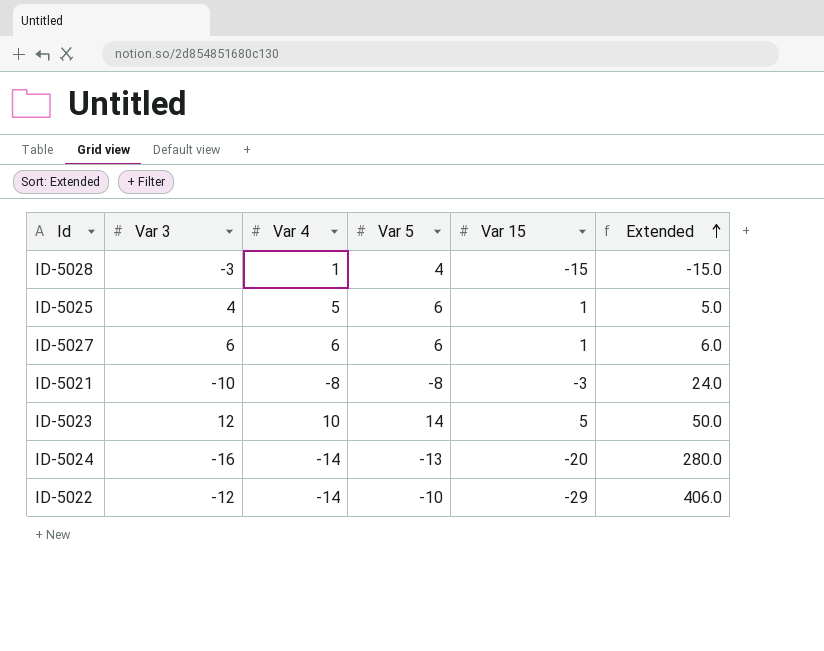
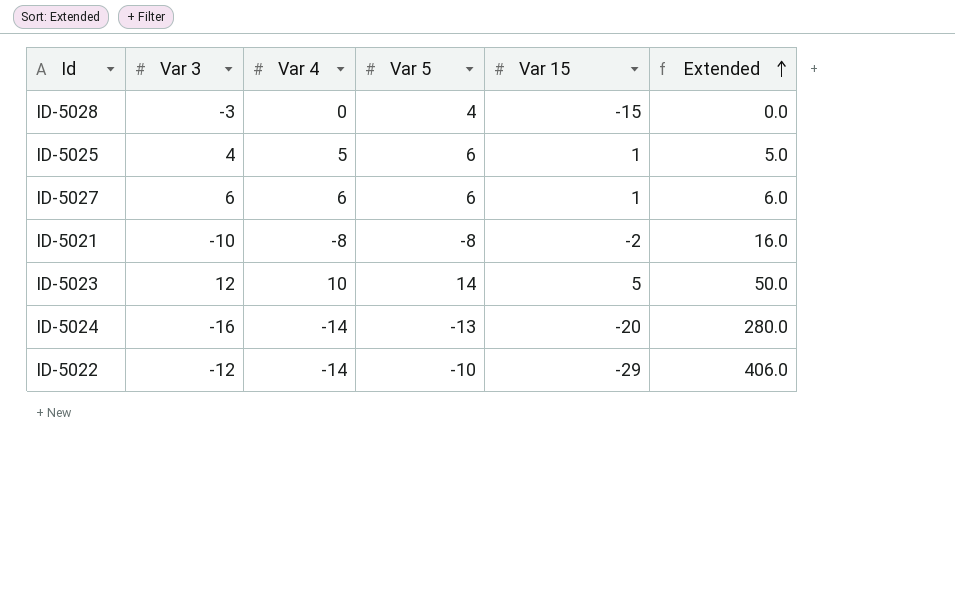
ID-5028 | Var 4: 1 -> 0
ID-5028 | Extended: -15.0 -> 0.0
ID-5021 | Var 15: -3 -> -2
ID-5021 | Extended: 24.0 -> 16.0

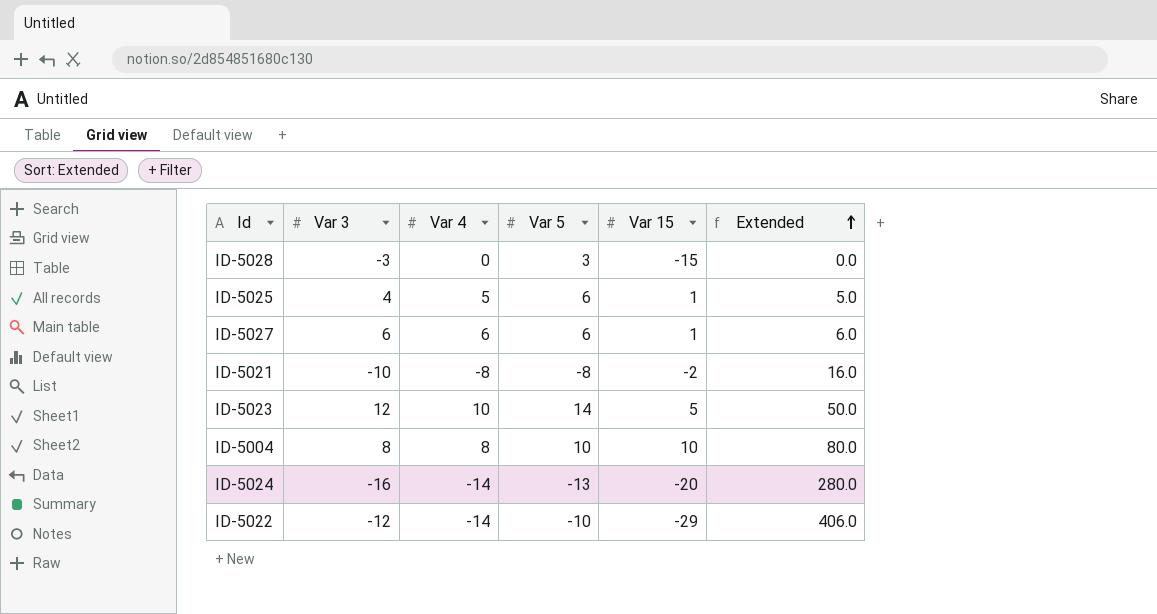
ID-5028 | Var 5: 4 -> 3
row ID-5004: none -> 8 | 8 | 10 | 10 | 80.0

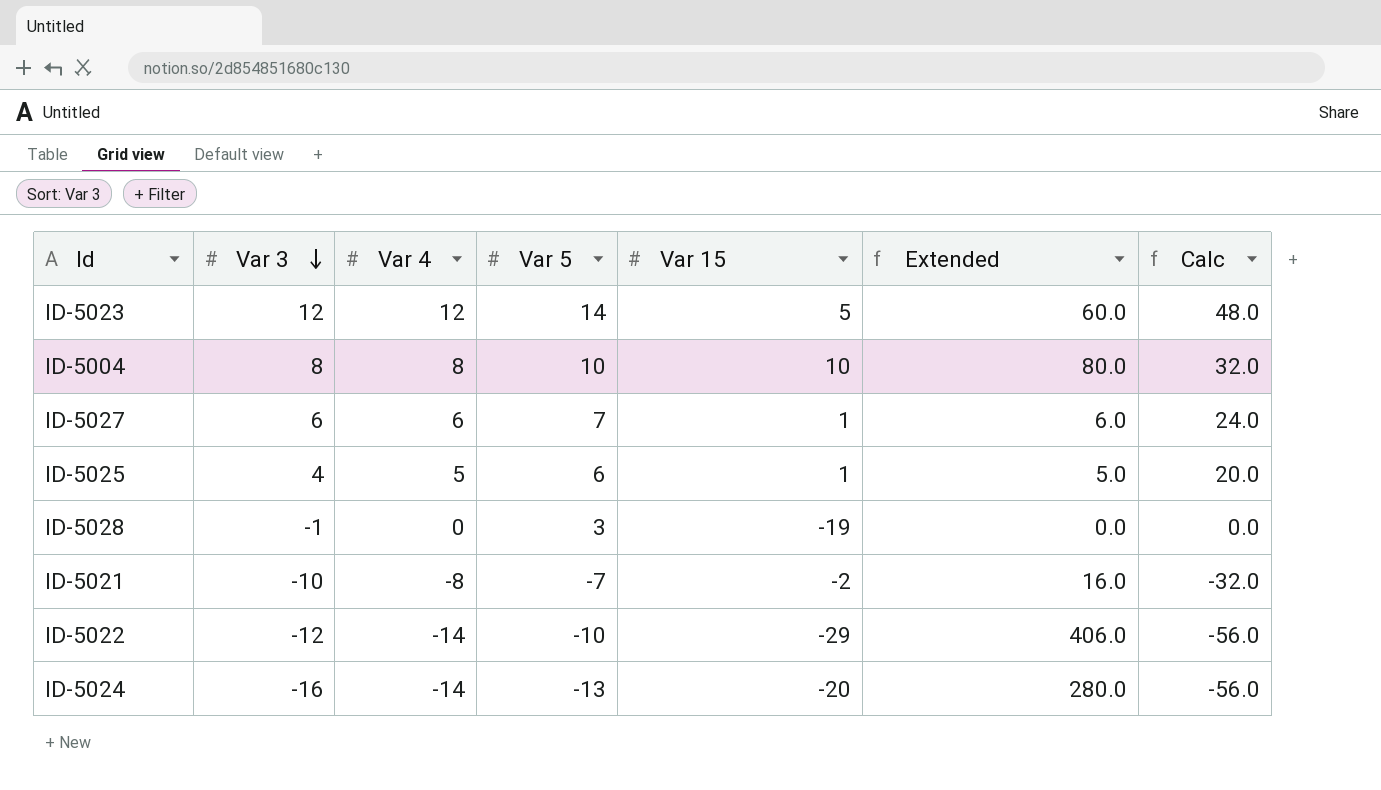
row order: Extended ascending -> Var 3 descending
column Calc | formula: none -> [Var 4] * 4
ID-5023 | Var 4: 10 -> 12
ID-5023 | Extended: 50.0 -> 60.0
ID-5027 | Var 5: 6 -> 7
ID-5028 | Var 3: -3 -> -1
ID-5028 | Var 15: -15 -> -19
ID-5021 | Var 5: -8 -> -7

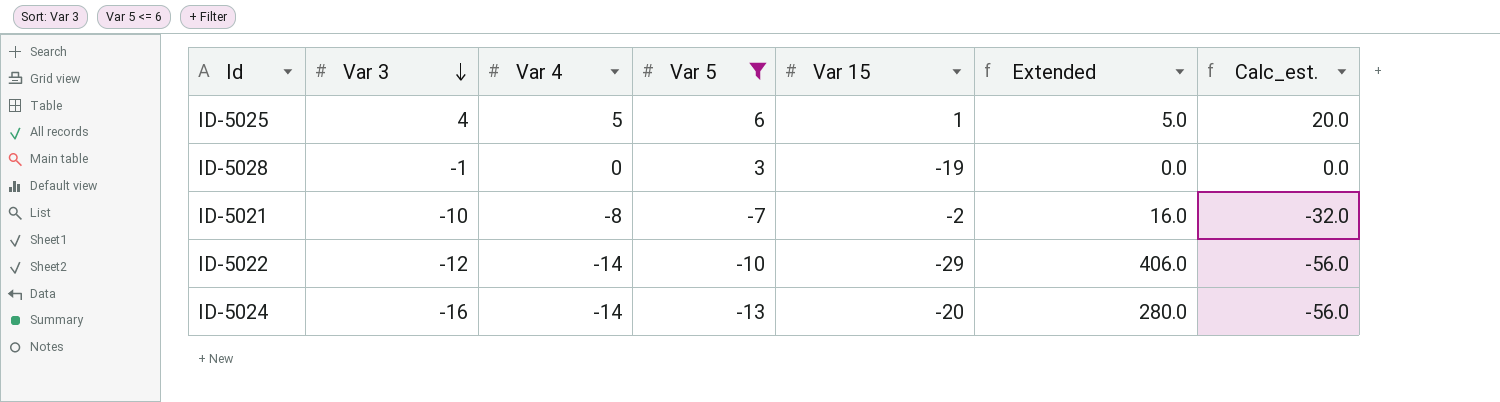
filter: none -> Var 5 <= 6
column name: Calc -> Calc_est.

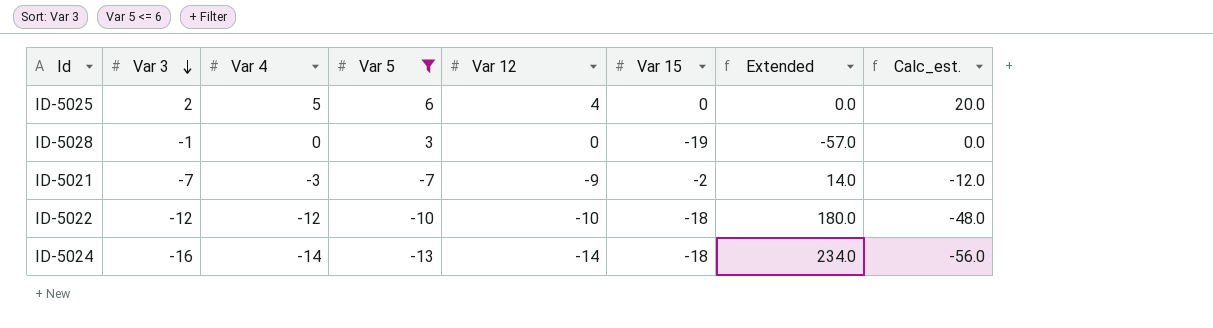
column Var 12 | position: none -> 5
column Extended | formula: [Var 4] * [Var 15] -> [Var 5] * [Var 15]
ID-5025 | Var 3: 4 -> 2
ID-5025 | Var 15: 1 -> 0
ID-5021 | Var 3: -10 -> -7
ID-5021 | Var 4: -8 -> -3
ID-5021 | Calc_est.: -32.0 -> -12.0
ID-5022 | Var 4: -14 -> -12
ID-5022 | Var 15: -29 -> -18
ID-5022 | Calc_est.: -56.0 -> -48.0
ID-5024 | Var 15: -20 -> -18

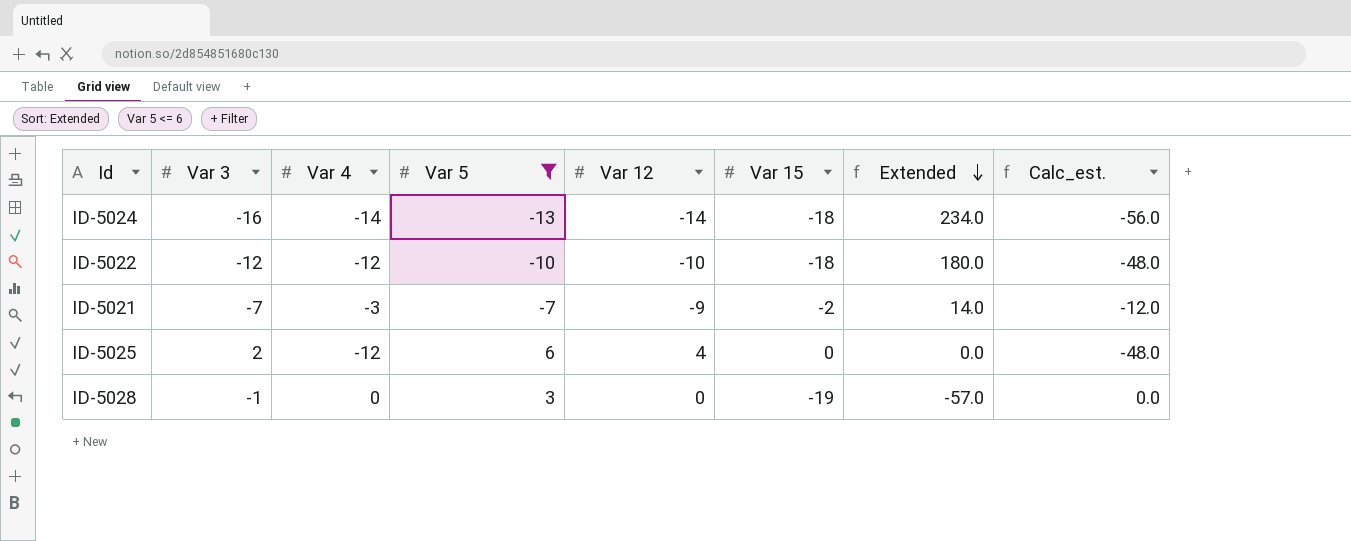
row order: Var 3 descending -> Extended descending
ID-5025 | Var 4: 5 -> -12
ID-5025 | Calc_est.: 20.0 -> -48.0

